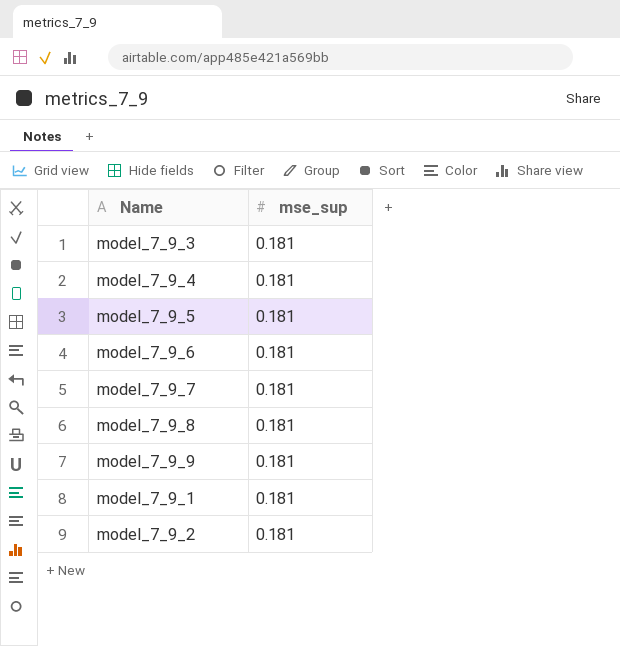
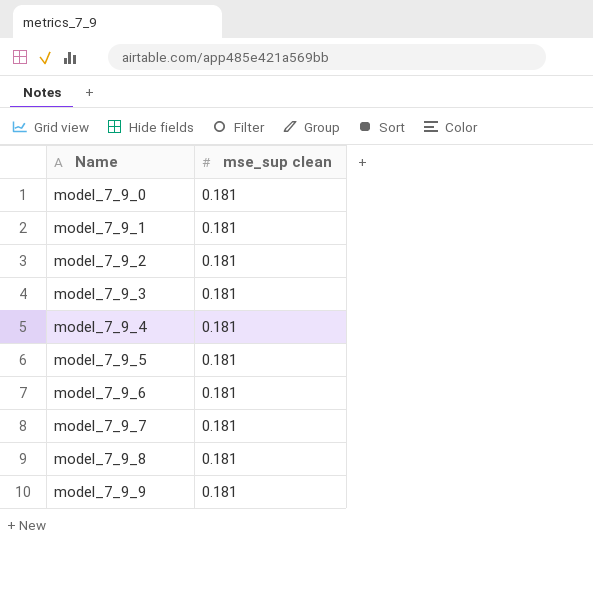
row order: none -> Name ascending
column name: mse_sup -> mse_sup clean
row model_7_9_0: none -> 0.181

